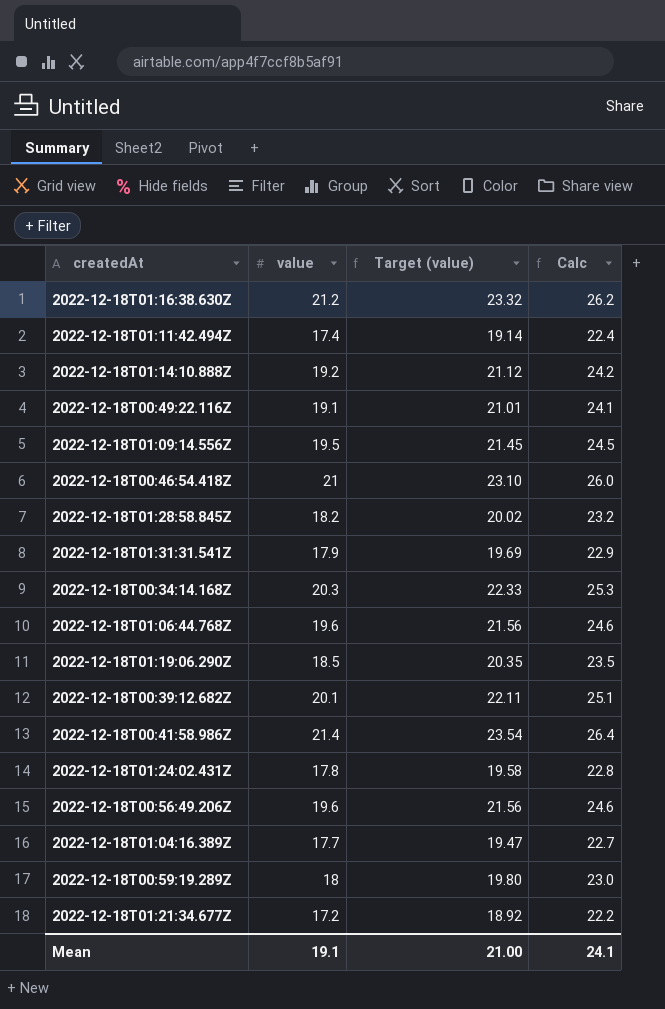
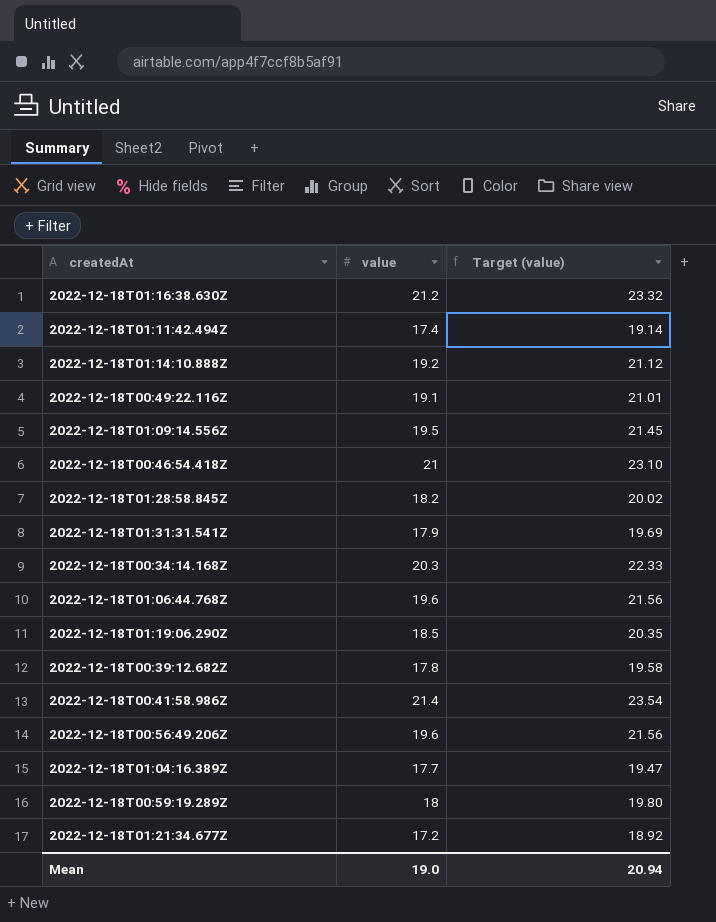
column Calc | formula: [value] + 5 -> none
row 2022-12-18T01:24:02.431Z: 17.8 | 19.58 | 22.8 -> none
2022-12-18T00:39:12.682Z | value: 20.1 -> 17.8
2022-12-18T00:39:12.682Z | Target (value): 22.11 -> 19.58
Mean | value: 19.1 -> 19.0
Mean | Target (value): 21.00 -> 20.94

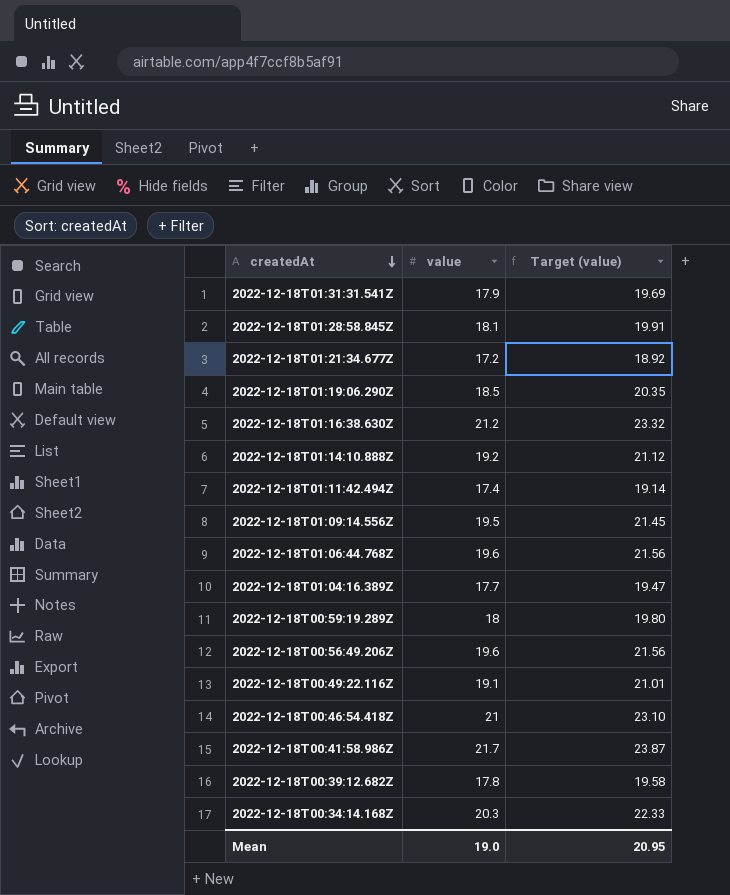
row order: none -> createdAt descending
2022-12-18T01:28:58.845Z | value: 18.2 -> 18.1
2022-12-18T01:28:58.845Z | Target (value): 20.02 -> 19.91
2022-12-18T00:41:58.986Z | value: 21.4 -> 21.7
2022-12-18T00:41:58.986Z | Target (value): 23.54 -> 23.87
Mean | Target (value): 20.94 -> 20.95

